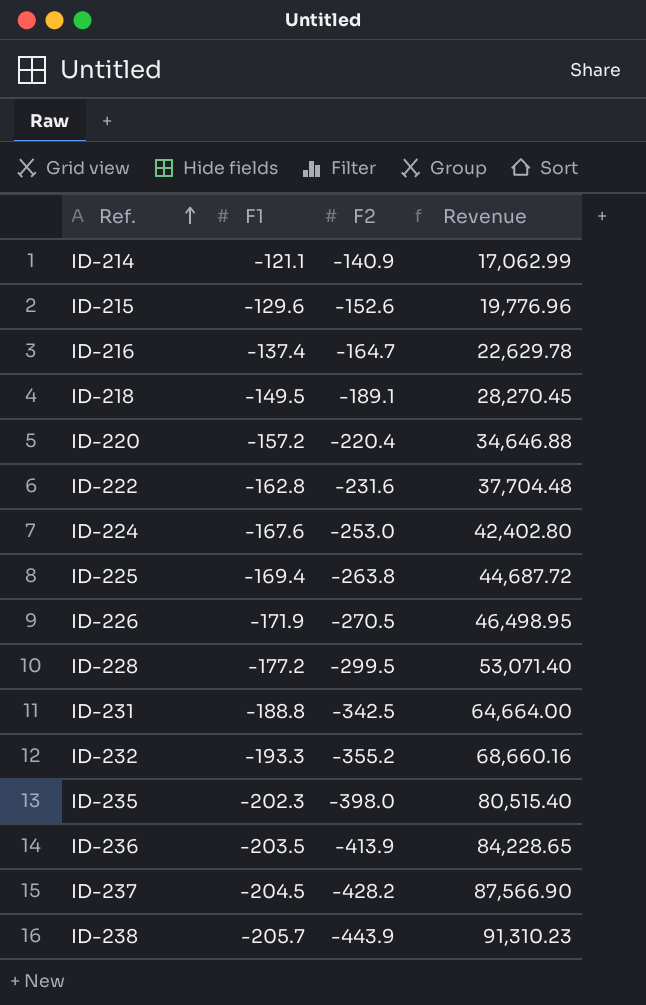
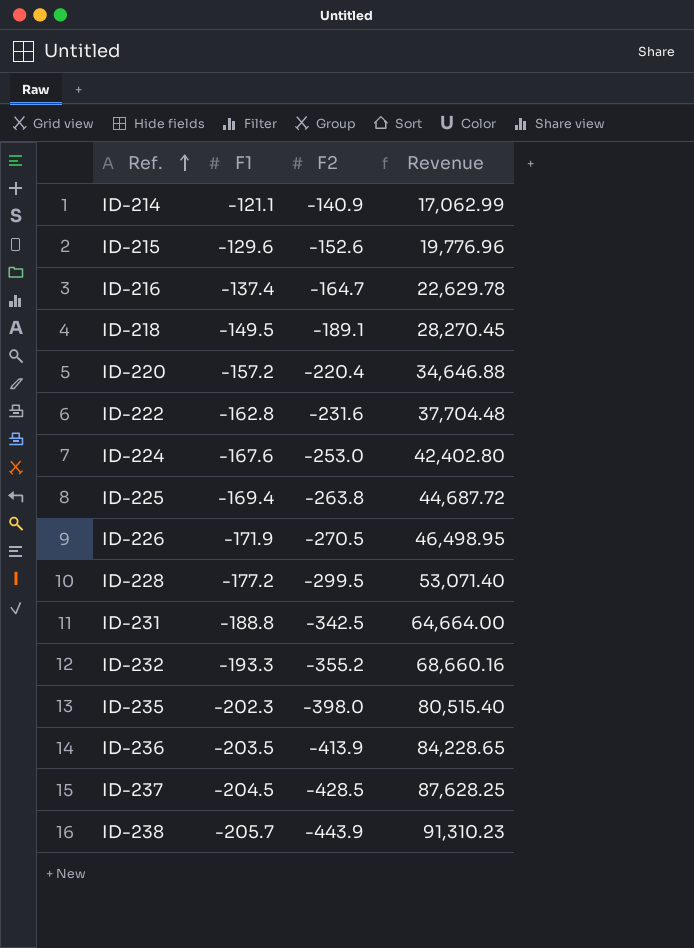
ID-237 | F2: -428.2 -> -428.5
ID-237 | Revenue: 87,566.90 -> 87,628.25

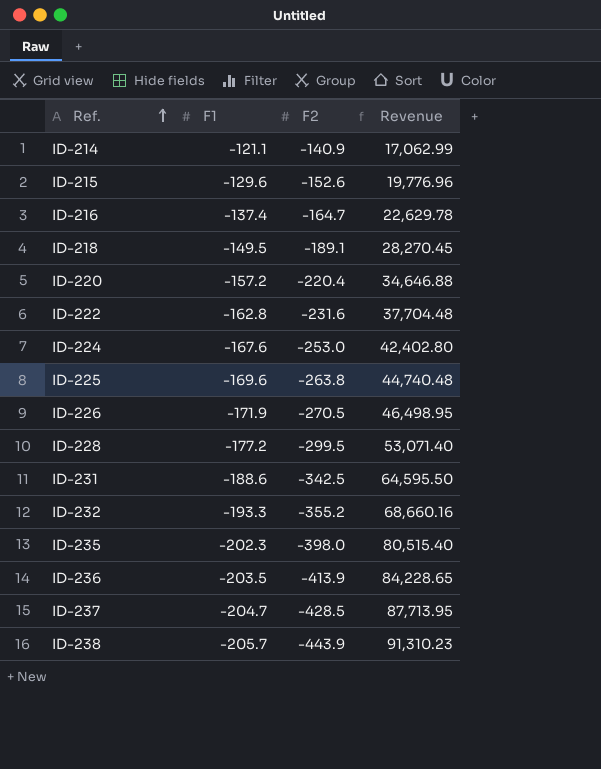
ID-225 | F1: -169.4 -> -169.6
ID-225 | Revenue: 44,687.72 -> 44,740.48
ID-231 | F1: -188.8 -> -188.6
ID-231 | Revenue: 64,664.00 -> 64,595.50
ID-237 | F1: -204.5 -> -204.7
ID-237 | Revenue: 87,628.25 -> 87,713.95

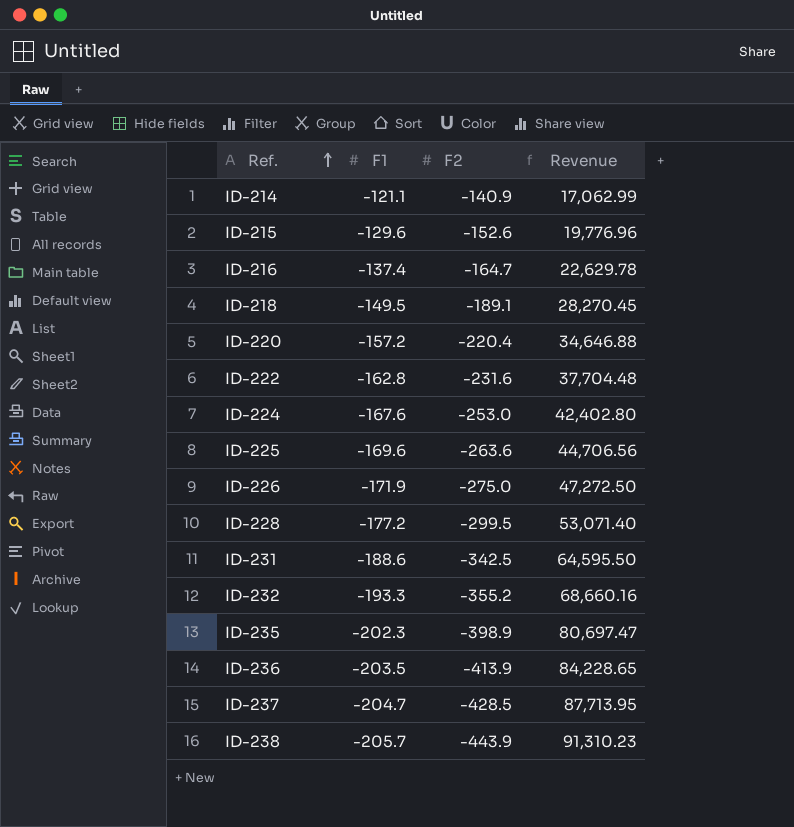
ID-225 | F2: -263.8 -> -263.6
ID-225 | Revenue: 44,740.48 -> 44,706.56
ID-226 | F2: -270.5 -> -275.0
ID-226 | Revenue: 46,498.95 -> 47,272.50
ID-235 | F2: -398.0 -> -398.9
ID-235 | Revenue: 80,515.40 -> 80,697.47

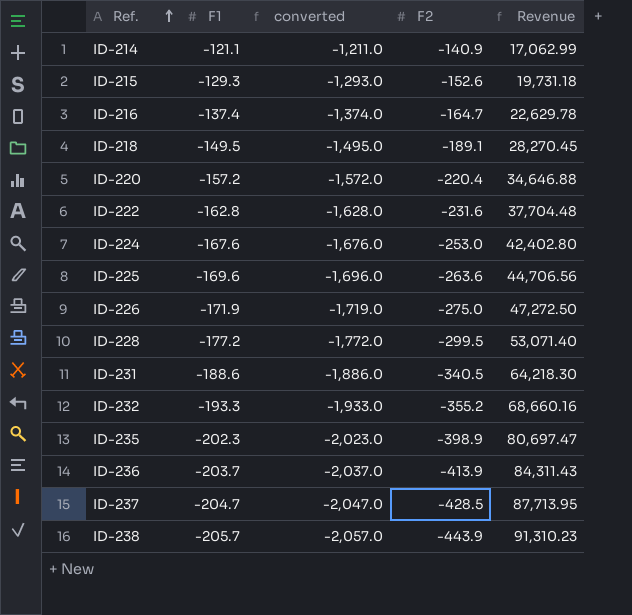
column converted | formula: none -> [F1] * 10
ID-215 | F1: -129.6 -> -129.3
ID-215 | Revenue: 19,776.96 -> 19,731.18
ID-231 | F2: -342.5 -> -340.5
ID-231 | Revenue: 64,595.50 -> 64,218.30
ID-236 | F1: -203.5 -> -203.7
ID-236 | Revenue: 84,228.65 -> 84,311.43

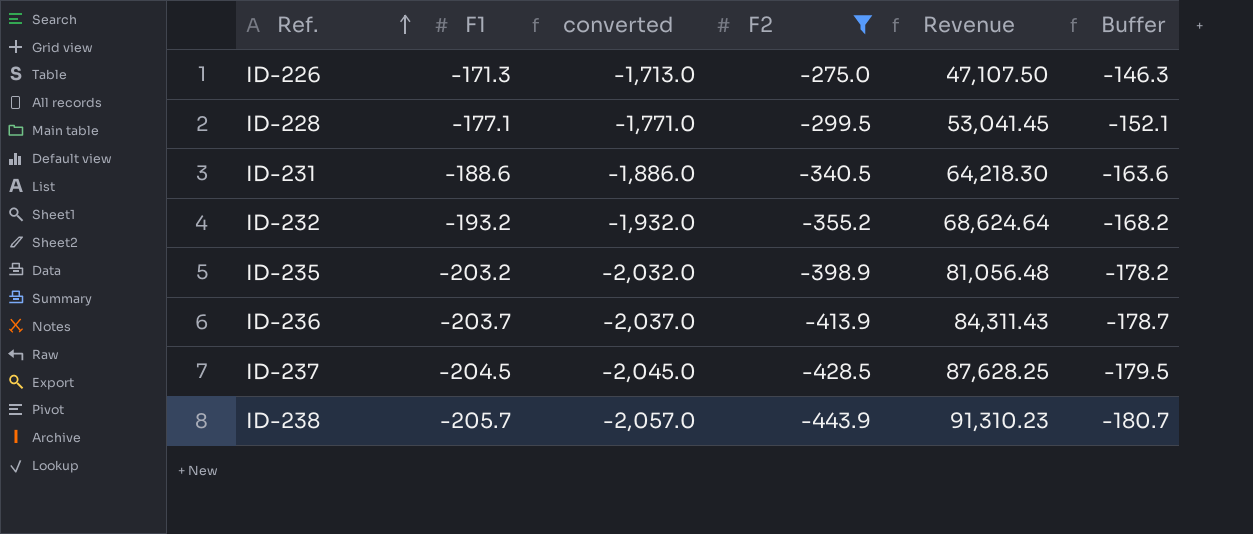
filter: none -> F2 <= -275.0
column Buffer | formula: none -> [F1] + 25
ID-226 | F1: -171.9 -> -171.3
ID-226 | converted: -1,719.0 -> -1,713.0
ID-226 | Revenue: 47,272.50 -> 47,107.50
ID-228 | F1: -177.2 -> -177.1
ID-228 | converted: -1,772.0 -> -1,771.0
ID-228 | Revenue: 53,071.40 -> 53,041.45
ID-232 | F1: -193.3 -> -193.2
ID-232 | converted: -1,933.0 -> -1,932.0
ID-232 | Revenue: 68,660.16 -> 68,624.64
ID-235 | F1: -202.3 -> -203.2
ID-235 | converted: -2,023.0 -> -2,032.0
ID-235 | Revenue: 80,697.47 -> 81,056.48
ID-237 | F1: -204.7 -> -204.5
ID-237 | converted: -2,047.0 -> -2,045.0
ID-237 | Revenue: 87,713.95 -> 87,628.25

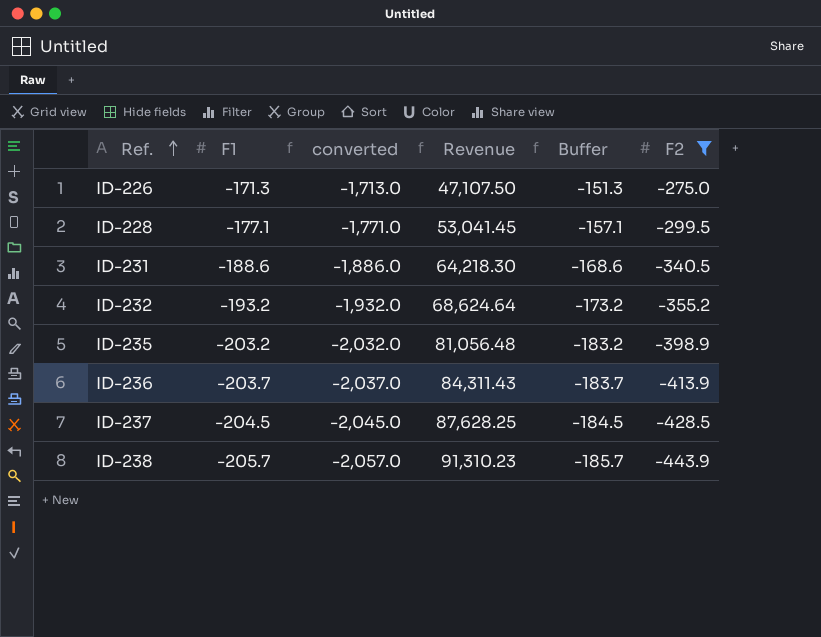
column Buffer | formula: [F1] + 25 -> [F1] + 20
column F2 | position: 4 -> 6

